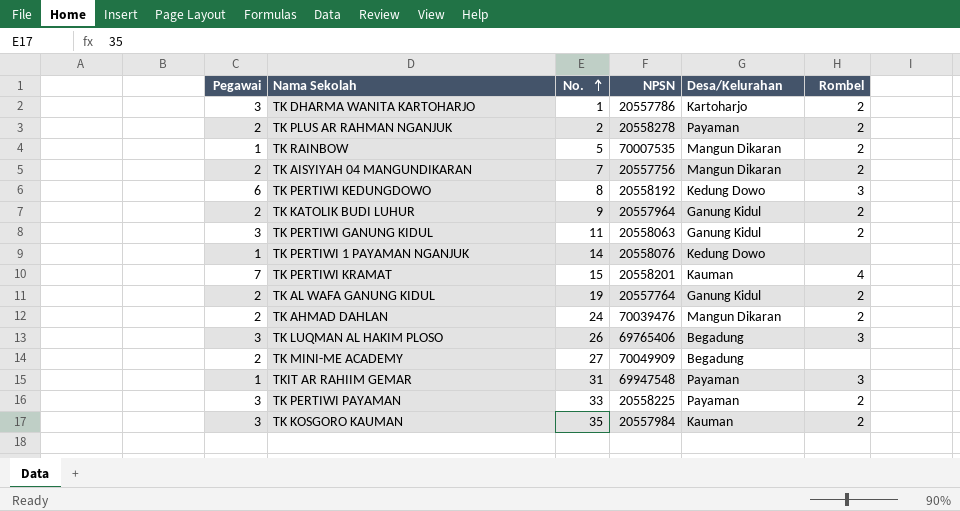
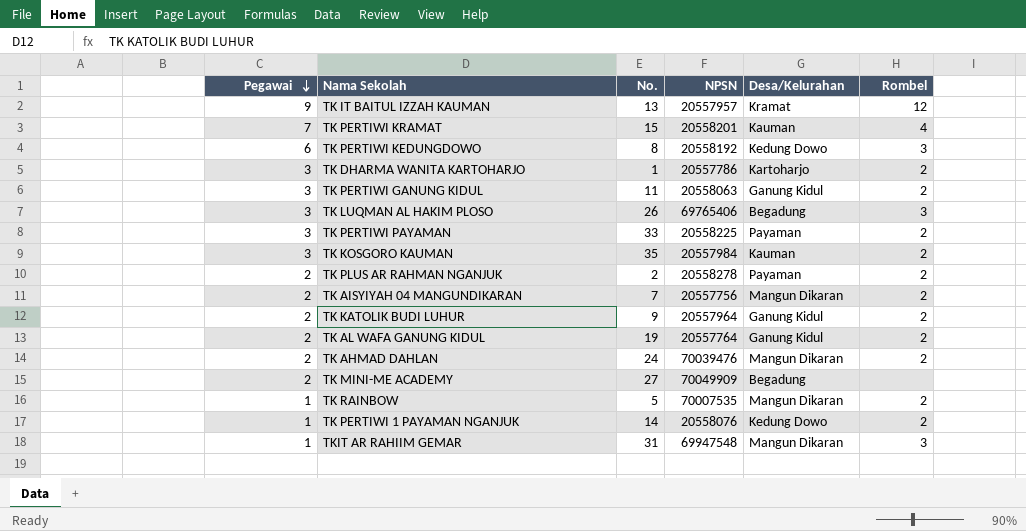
row order: No. ascending -> Pegawai descending
row TK IT BAITUL IZZAH KAUMAN: none -> 9 | 13 | 20557957 | Kramat | 12
TK PERTIWI 1 PAYAMAN NGANJUK | Rombel: none -> 2
TKIT AR RAHIIM GEMAR | Desa/Kelurahan: Payaman -> Mangun Dikaran

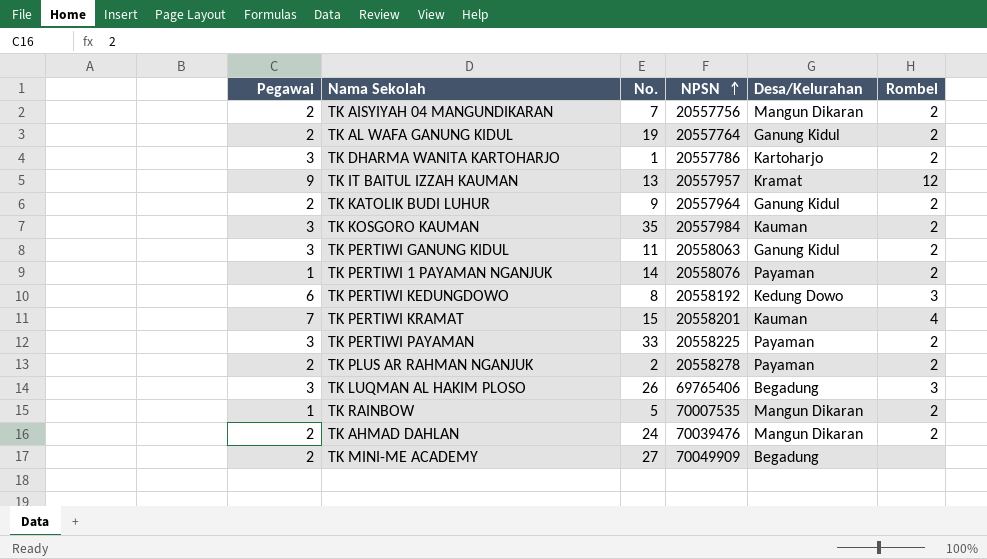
row order: Pegawai descending -> NPSN ascending
row TKIT AR RAHIIM GEMAR: 1 | 31 | 69947548 | Mangun Dikaran | 3 -> none
TK PERTIWI 1 PAYAMAN NGANJUK | Desa/Kelurahan: Kedung Dowo -> Payaman

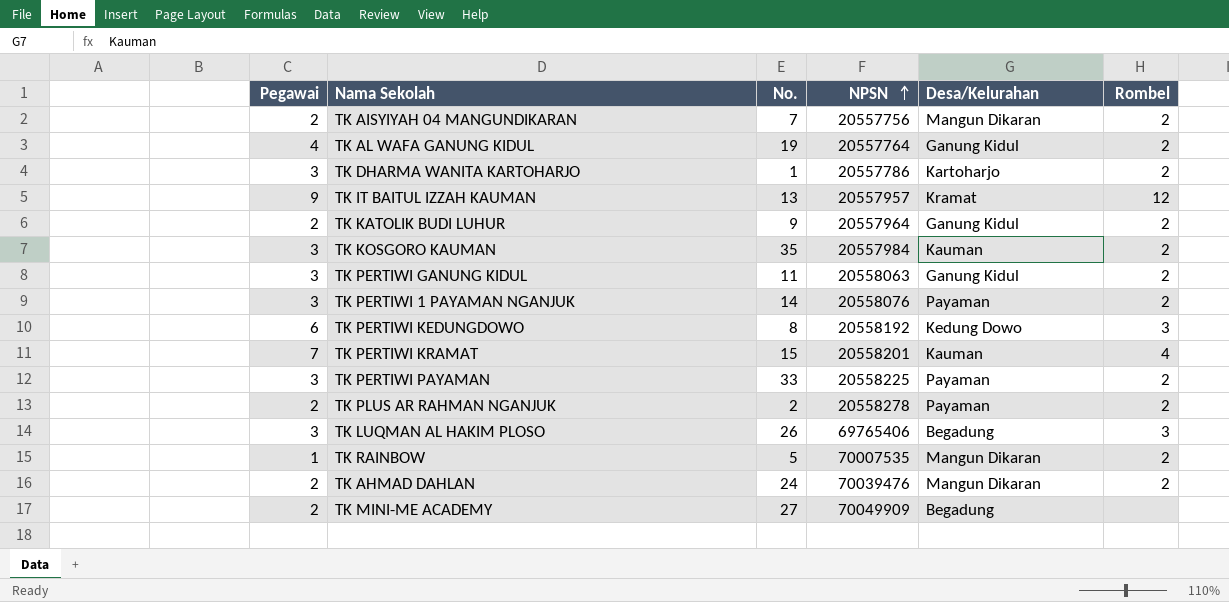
TK AL WAFA GANUNG KIDUL | Pegawai: 2 -> 4
TK PERTIWI 1 PAYAMAN NGANJUK | Pegawai: 1 -> 3

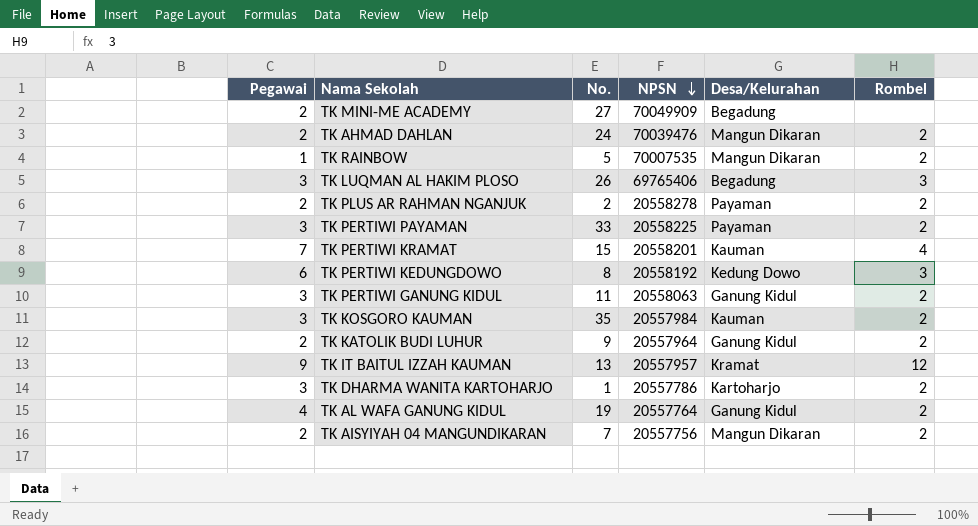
row order: NPSN ascending -> NPSN descending
row TK PERTIWI 1 PAYAMAN NGANJUK: 3 | 14 | 20558076 | Payaman | 2 -> none

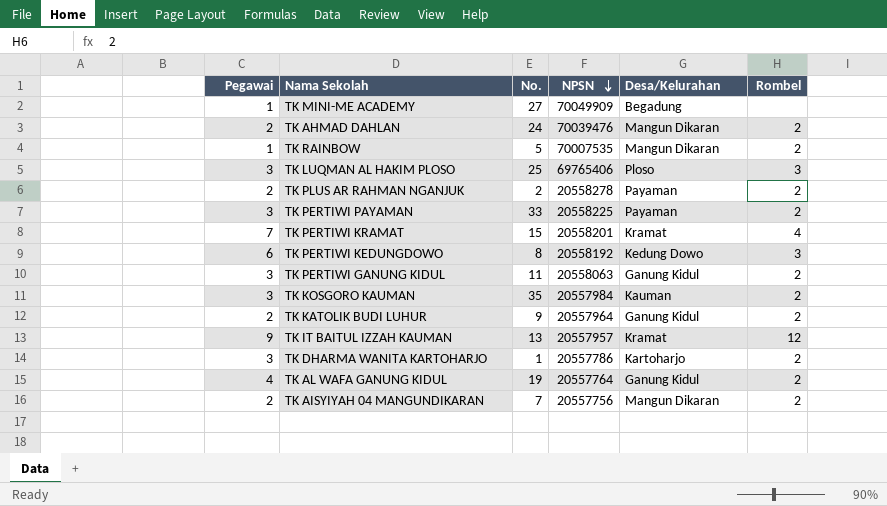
TK MINI-ME ACADEMY | Pegawai: 2 -> 1
TK LUQMAN AL HAKIM PLOSO | No.: 26 -> 25
TK LUQMAN AL HAKIM PLOSO | Desa/Kelurahan: Begadung -> Ploso
TK PERTIWI KRAMAT | Desa/Kelurahan: Kauman -> Kramat

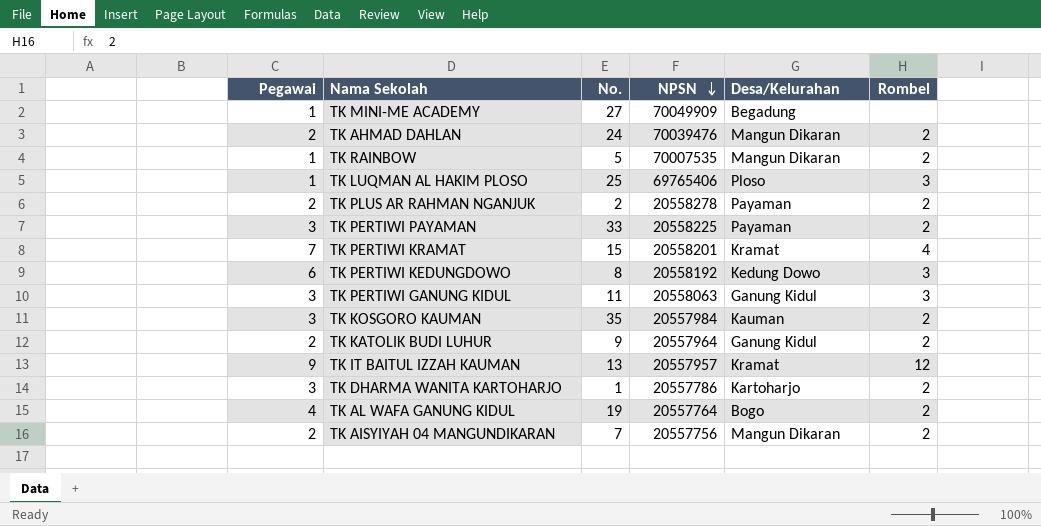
TK LUQMAN AL HAKIM PLOSO | Pegawai: 3 -> 1
TK PERTIWI GANUNG KIDUL | Rombel: 2 -> 3
TK AL WAFA GANUNG KIDUL | Desa/Kelurahan: Ganung Kidul -> Bogo

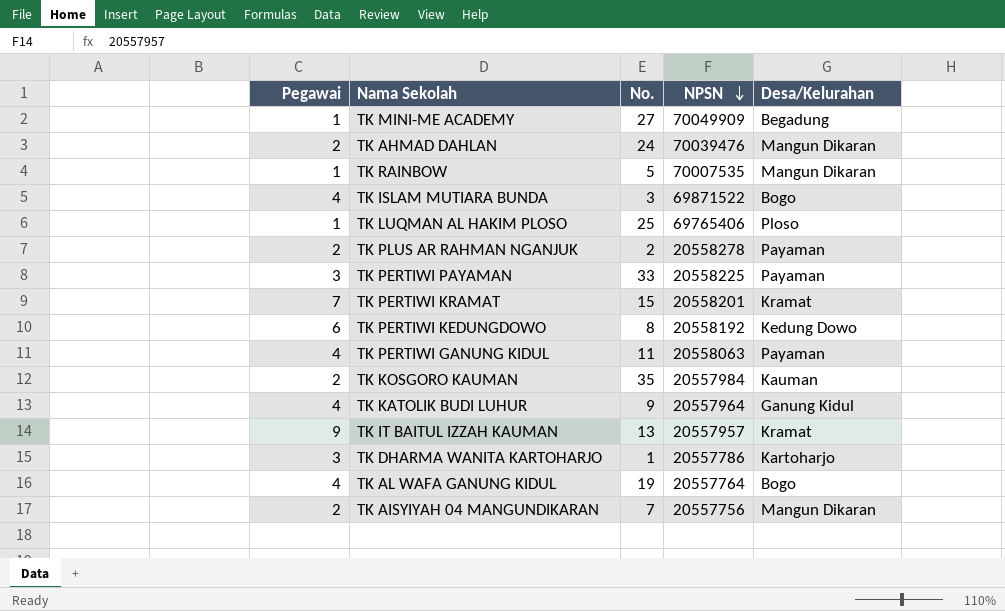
column Rombel | position: 6 -> none
row TK ISLAM MUTIARA BUNDA: none -> 4 | 3 | 69871522 | Bogo
TK PERTIWI GANUNG KIDUL | Pegawai: 3 -> 4
TK PERTIWI GANUNG KIDUL | Desa/Kelurahan: Ganung Kidul -> Payaman
TK KOSGORO KAUMAN | Pegawai: 3 -> 2
TK KATOLIK BUDI LUHUR | Pegawai: 2 -> 4

